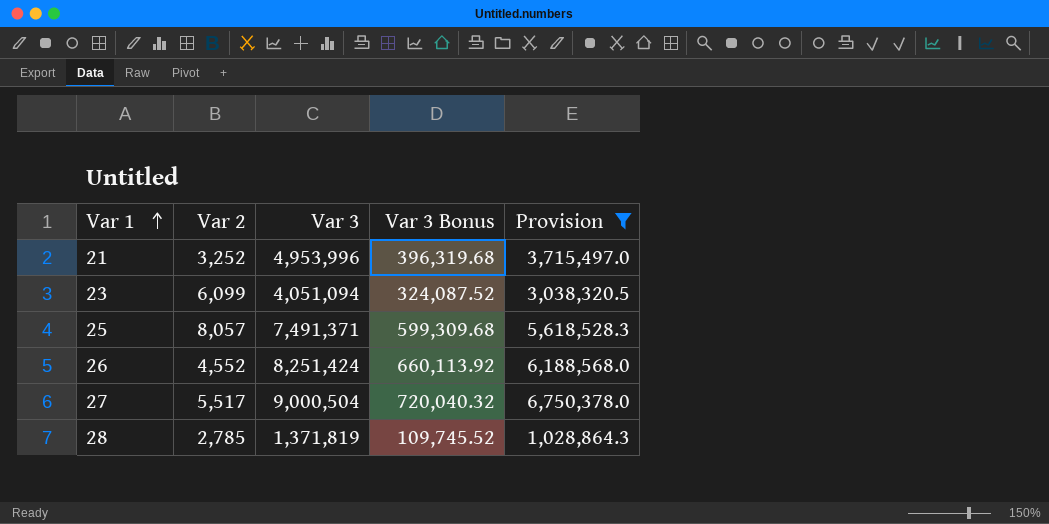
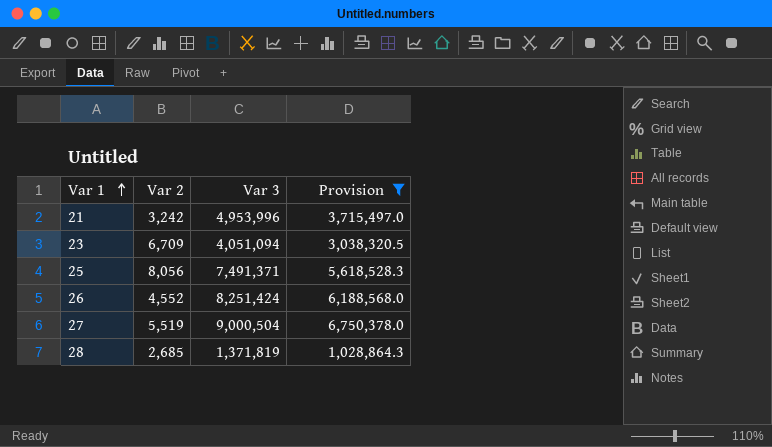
column Var 3 Bonus | formula: [Var 3] * 0.08 -> none
21 | Var 2: 3,252 -> 3,242
23 | Var 2: 6,099 -> 6,709
25 | Var 2: 8,057 -> 8,056
27 | Var 2: 5,517 -> 5,519
28 | Var 2: 2,785 -> 2,685

